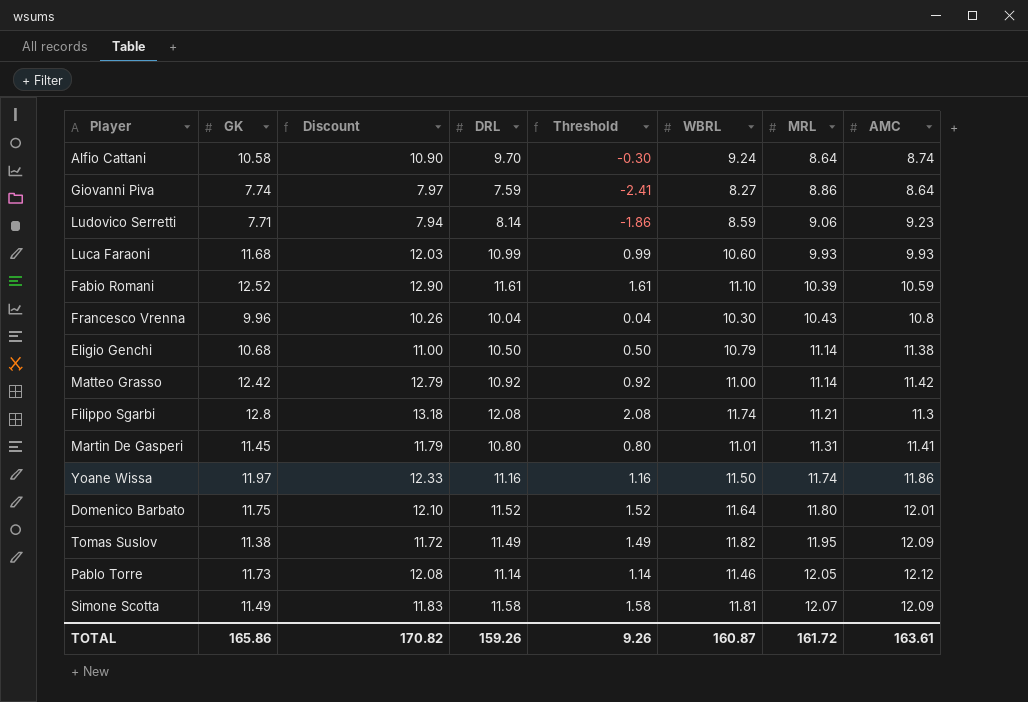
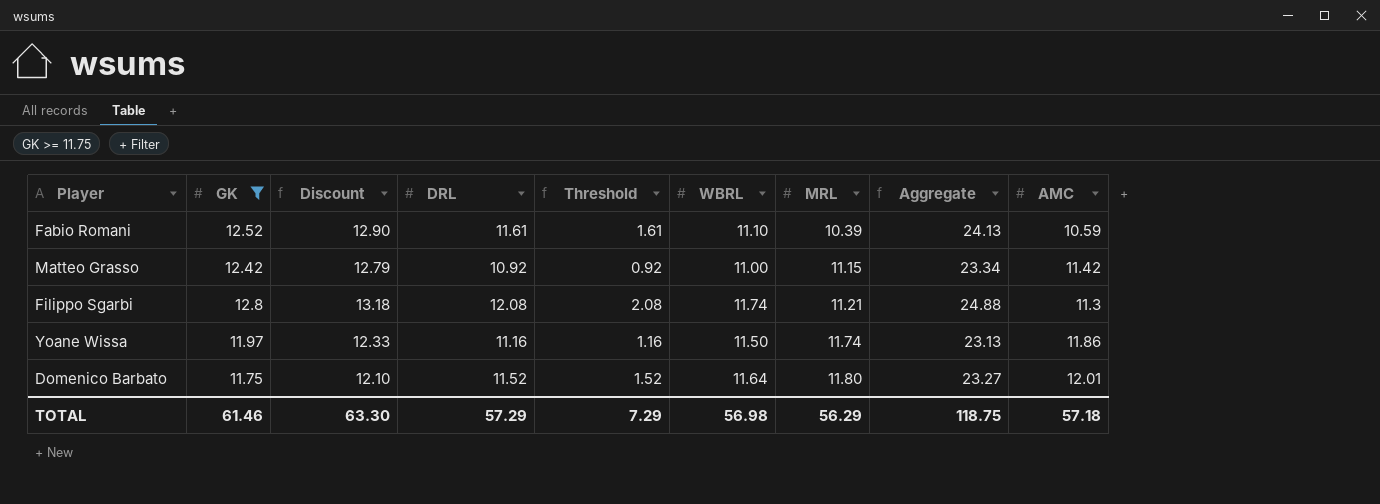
filter: none -> GK >= 11.75
column Aggregate | formula: none -> [GK] + [DRL]
Matteo Grasso | MRL: 11.14 -> 11.15
TOTAL | GK: 165.86 -> 61.46
TOTAL | Discount: 170.82 -> 63.30
TOTAL | DRL: 159.26 -> 57.29
TOTAL | Threshold: 9.26 -> 7.29
TOTAL | WBRL: 160.87 -> 56.98
TOTAL | MRL: 161.72 -> 56.29
TOTAL | AMC: 163.61 -> 57.18

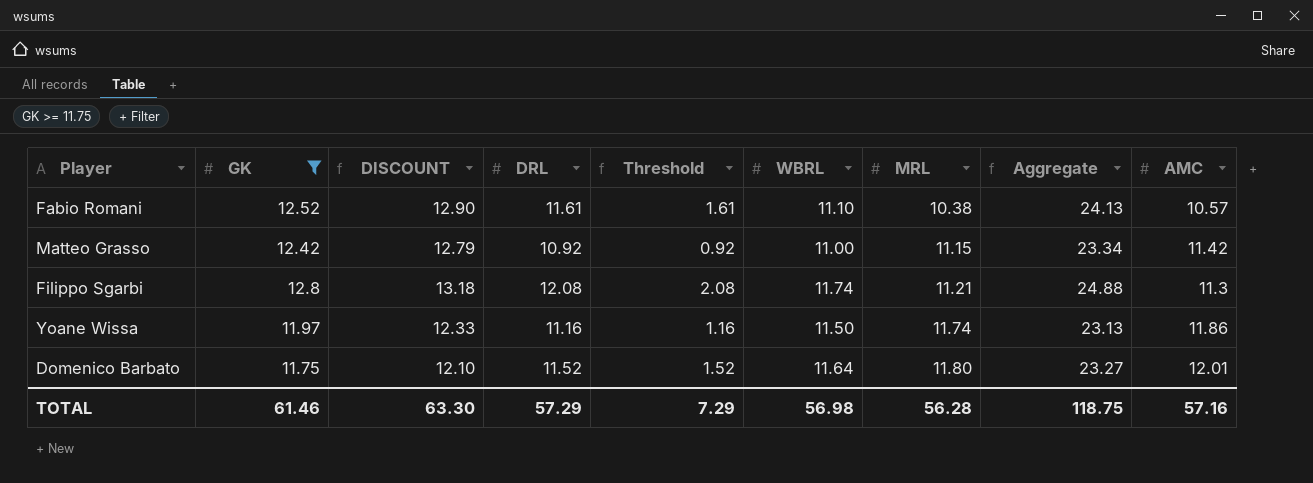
column name: Discount -> DISCOUNT
Fabio Romani | MRL: 10.39 -> 10.38
Fabio Romani | AMC: 10.59 -> 10.57
TOTAL | MRL: 56.29 -> 56.28
TOTAL | AMC: 57.18 -> 57.16

